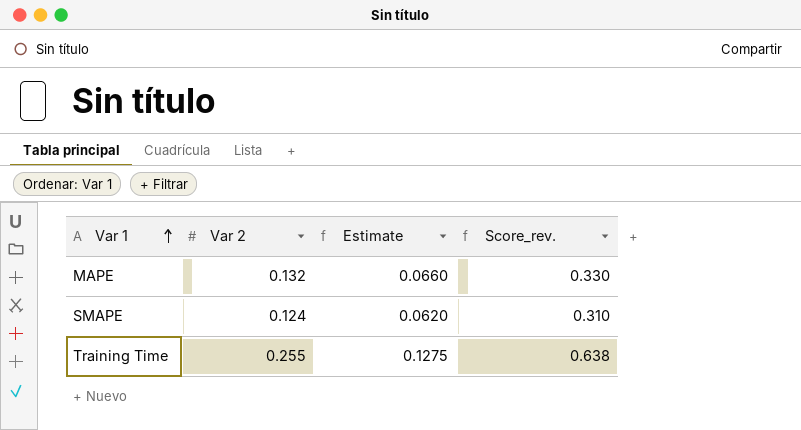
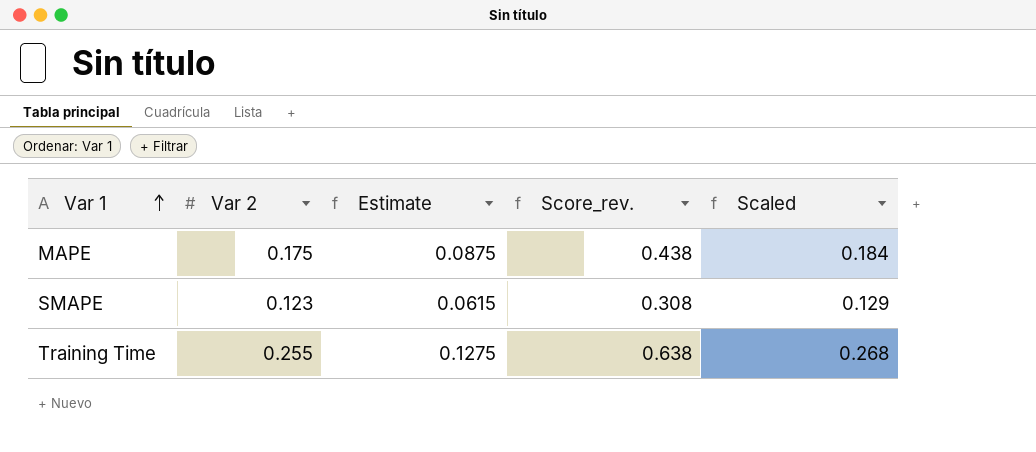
column Scaled | formula: none -> [Var 2] * 1.05
MAPE | Var 2: 0.132 -> 0.175
MAPE | Estimate: 0.0660 -> 0.0875
MAPE | Score_rev.: 0.330 -> 0.438
SMAPE | Var 2: 0.124 -> 0.123
SMAPE | Estimate: 0.0620 -> 0.0615
SMAPE | Score_rev.: 0.310 -> 0.308

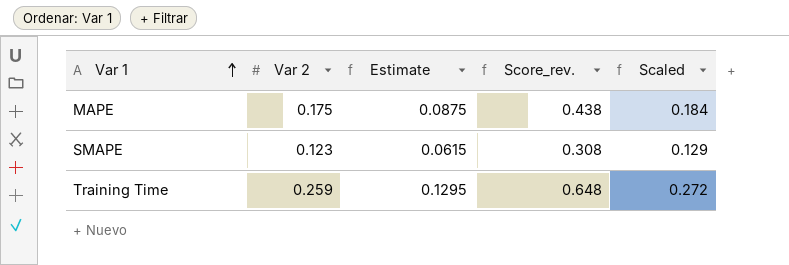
Training Time | Var 2: 0.255 -> 0.259
Training Time | Estimate: 0.1275 -> 0.1295
Training Time | Score_rev.: 0.638 -> 0.648
Training Time | Scaled: 0.268 -> 0.272

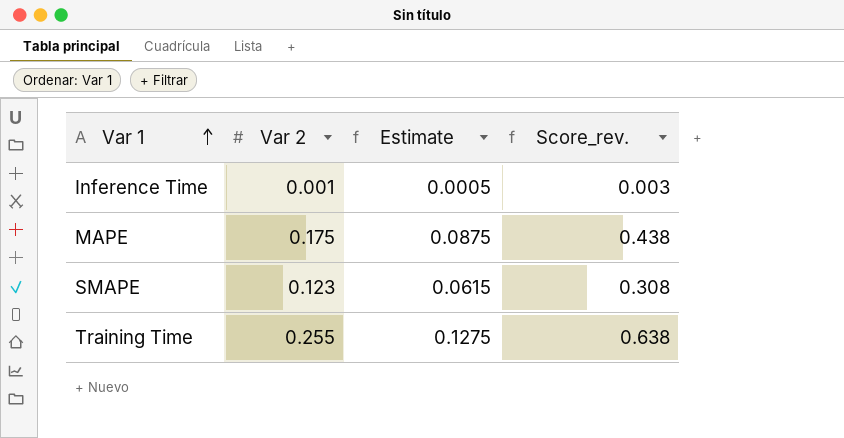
column Scaled | formula: [Var 2] * 1.05 -> none
row Inference Time: none -> 0.001 | 0.0005 | 0.003
Training Time | Var 2: 0.259 -> 0.255
Training Time | Estimate: 0.1295 -> 0.1275
Training Time | Score_rev.: 0.648 -> 0.638

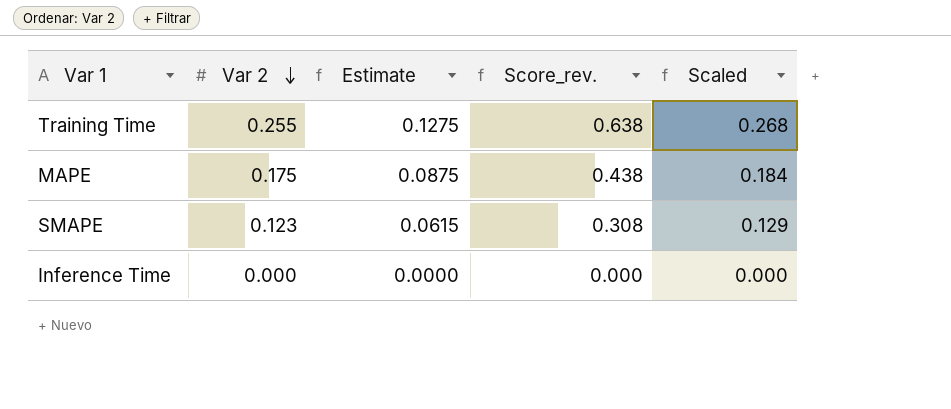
row order: Var 1 ascending -> Var 2 descending
column Scaled | formula: none -> [Var 2] * 1.05
Inference Time | Var 2: 0.001 -> 0.000
Inference Time | Estimate: 0.0005 -> 0.0000
Inference Time | Score_rev.: 0.003 -> 0.000

